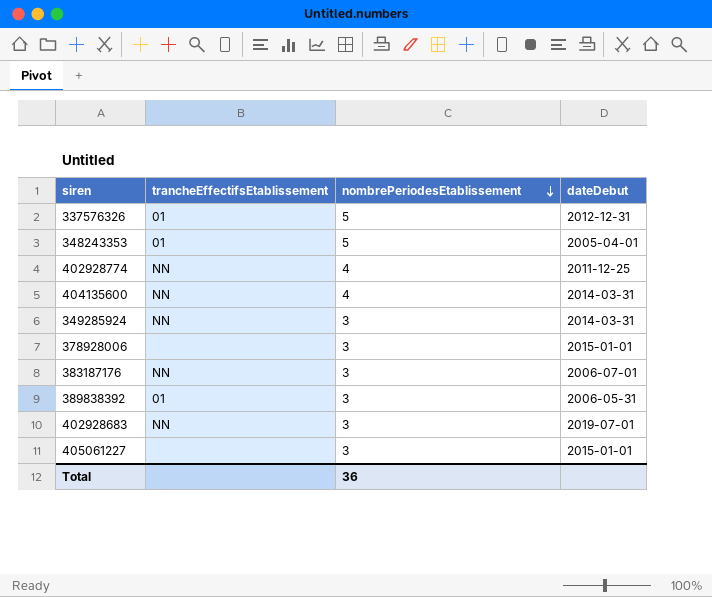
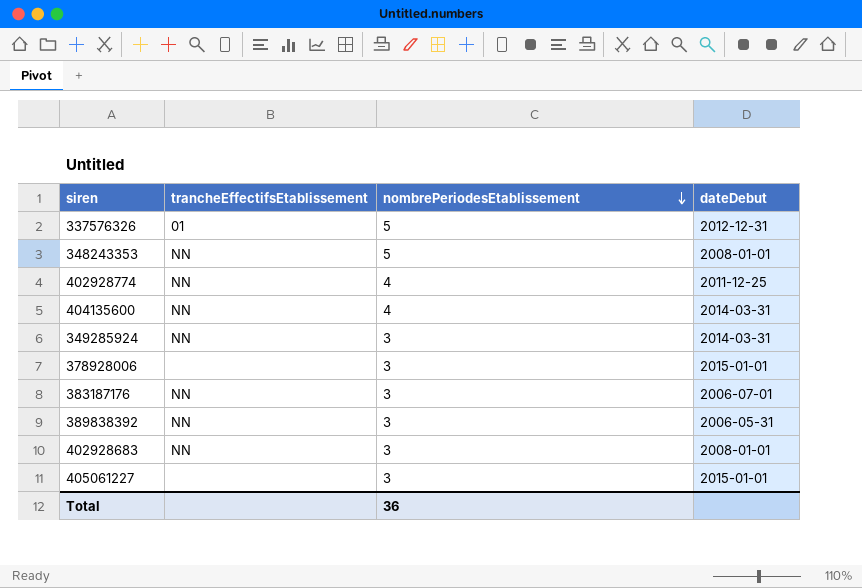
348243353 | trancheEffectifsEtablissement: 01 -> NN
348243353 | dateDebut: 2005-04-01 -> 2008-01-01
389838392 | trancheEffectifsEtablissement: 01 -> NN
402928683 | dateDebut: 2019-07-01 -> 2008-01-01

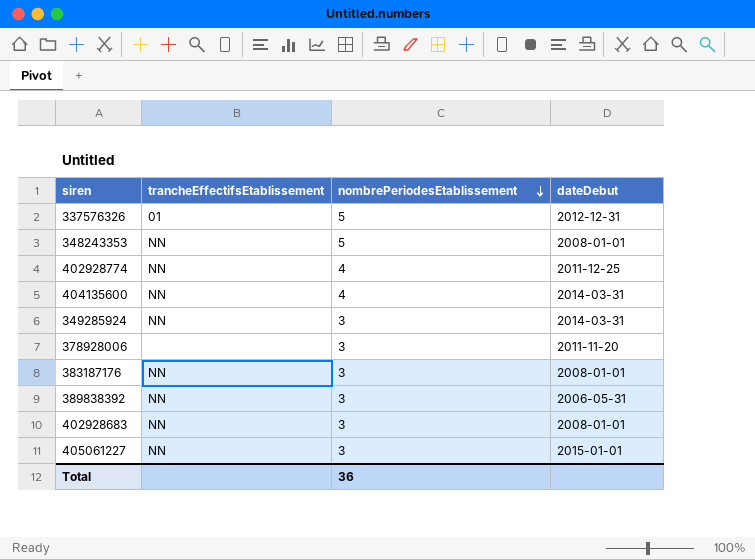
378928006 | dateDebut: 2015-01-01 -> 2011-11-20
383187176 | dateDebut: 2006-07-01 -> 2008-01-01
405061227 | trancheEffectifsEtablissement: none -> NN

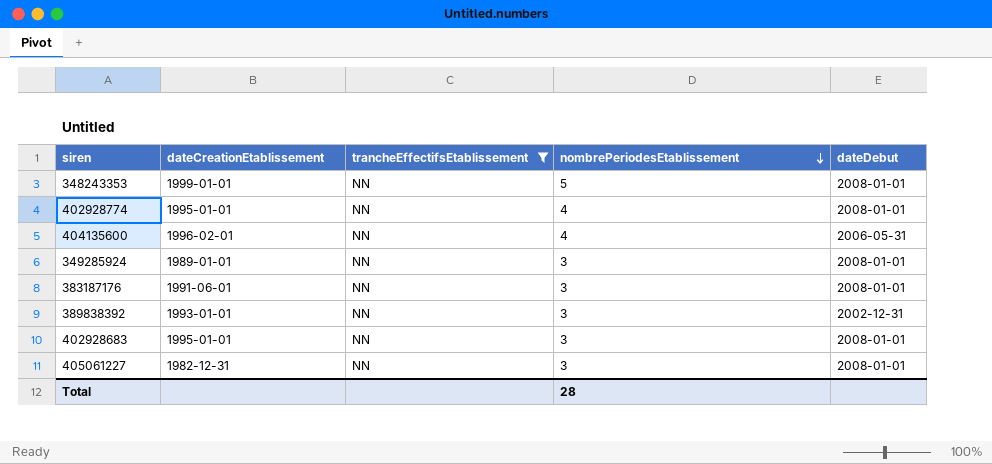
filter: none -> trancheEffectifsEtablissement = NN
column dateCreationEtablissement | position: none -> 2
402928774 | dateDebut: 2011-12-25 -> 2008-01-01
404135600 | dateDebut: 2014-03-31 -> 2006-05-31
349285924 | dateDebut: 2014-03-31 -> 2008-01-01
389838392 | dateDebut: 2006-05-31 -> 2002-12-31
405061227 | dateDebut: 2015-01-01 -> 2008-01-01
Total | nombrePeriodesEtablissement: 36 -> 28

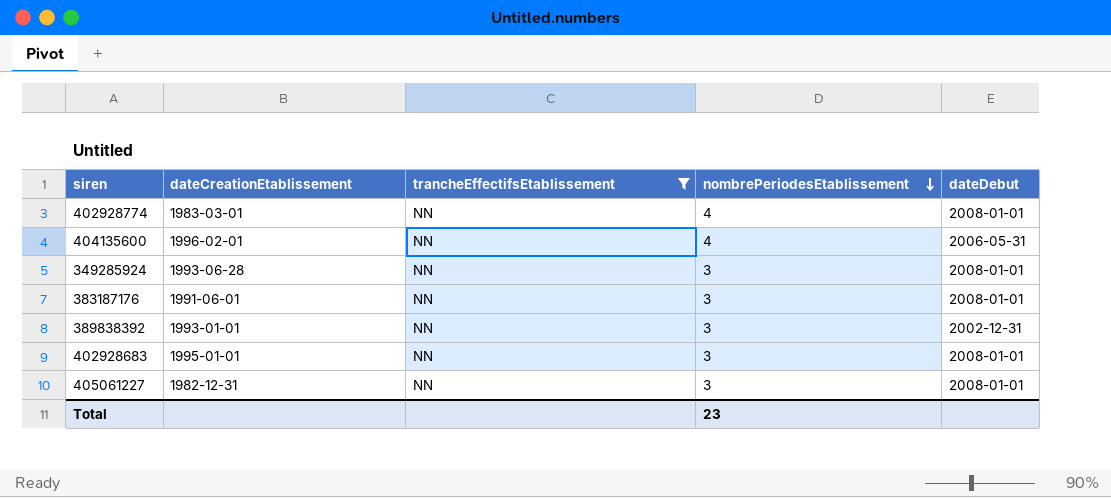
row 348243353: 1999-01-01 | NN | 5 | 2008-01-01 -> none
402928774 | dateCreationEtablissement: 1995-01-01 -> 1983-03-01
349285924 | dateCreationEtablissement: 1989-01-01 -> 1993-06-28
Total | nombrePeriodesEtablissement: 28 -> 23

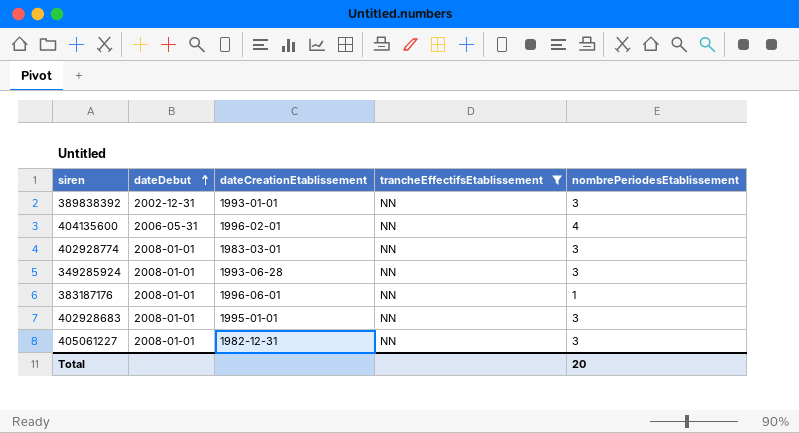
row order: nombrePeriodesEtablissement descending -> dateDebut ascending
column dateDebut | position: 5 -> 2
402928774 | nombrePeriodesEtablissement: 4 -> 3
383187176 | dateCreationEtablissement: 1991-06-01 -> 1996-06-01
383187176 | nombrePeriodesEtablissement: 3 -> 1
Total | nombrePeriodesEtablissement: 23 -> 20

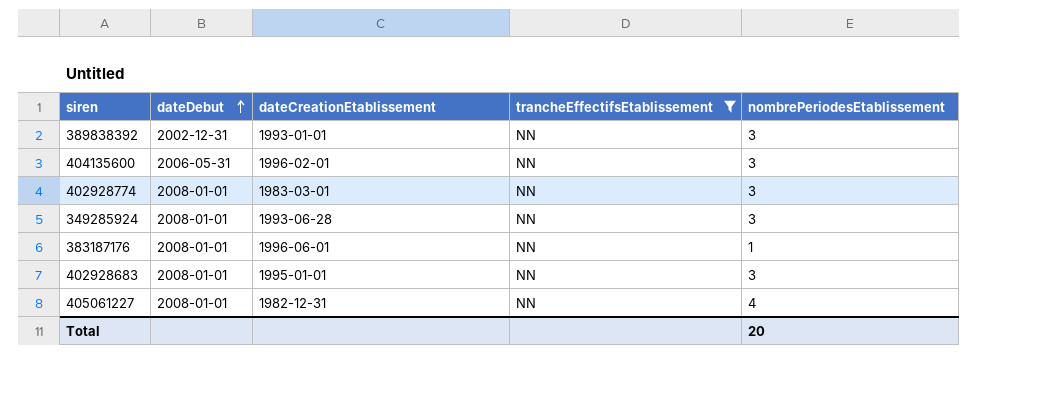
404135600 | nombrePeriodesEtablissement: 4 -> 3
405061227 | nombrePeriodesEtablissement: 3 -> 4

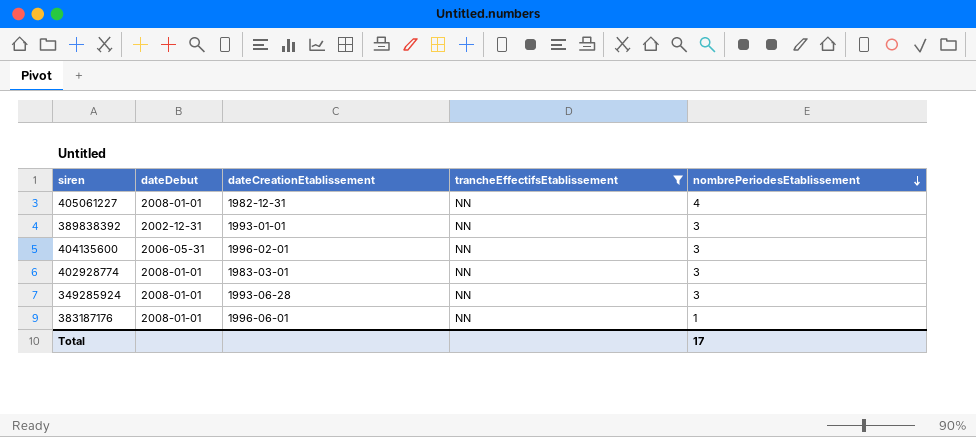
row order: dateDebut ascending -> nombrePeriodesEtablissement descending
row 402928683: 2008-01-01 | 1995-01-01 | NN | 3 -> none
Total | nombrePeriodesEtablissement: 20 -> 17

